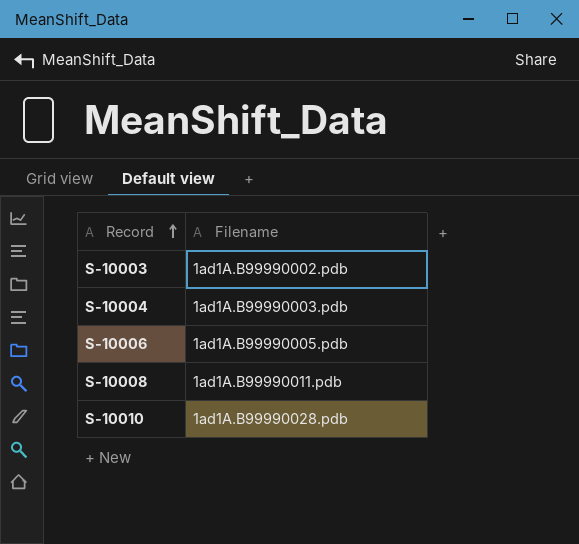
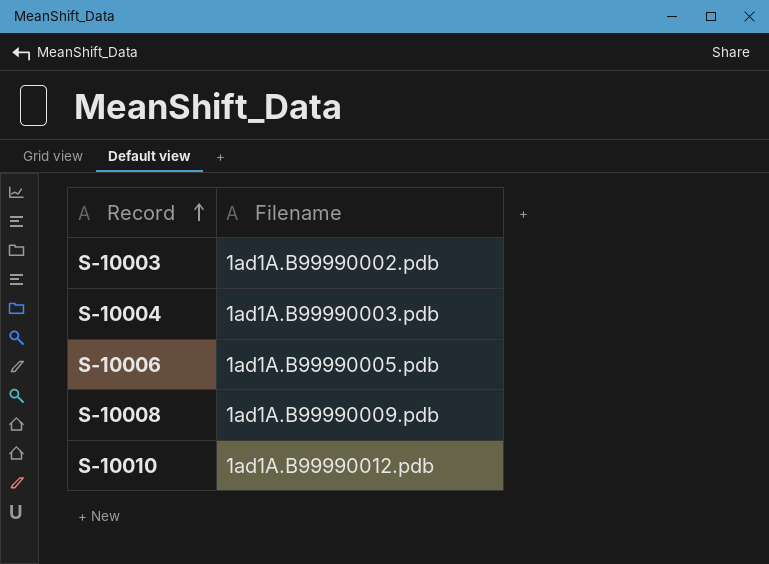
S-10008 | Filename: 1ad1A.B99990011.pdb -> 1ad1A.B99990009.pdb
S-10010 | Filename: 1ad1A.B99990028.pdb -> 1ad1A.B99990012.pdb

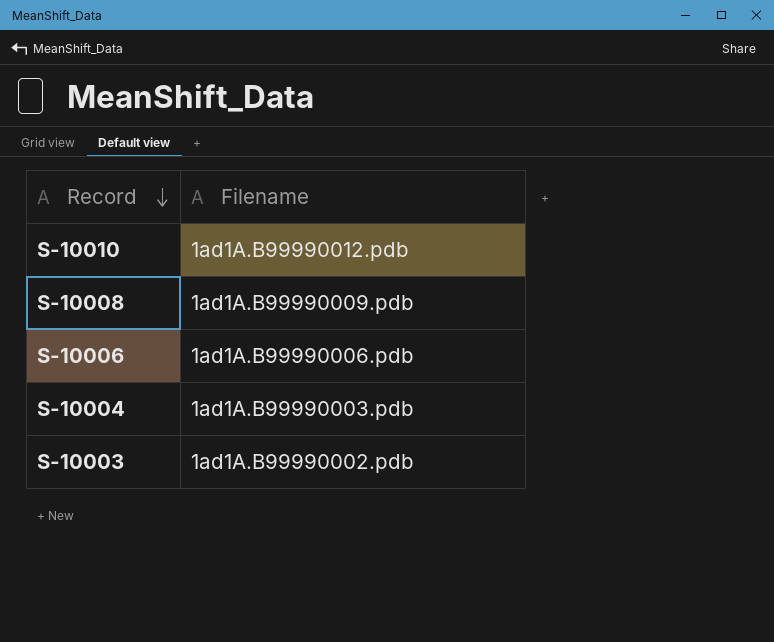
row order: Record ascending -> Record descending
S-10006 | Filename: 1ad1A.B99990005.pdb -> 1ad1A.B99990006.pdb

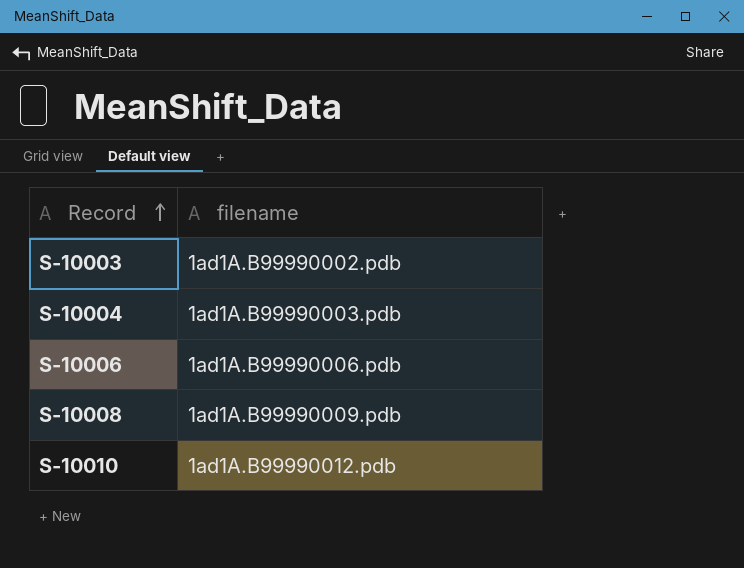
row order: Record descending -> Record ascending
column name: Filename -> filename

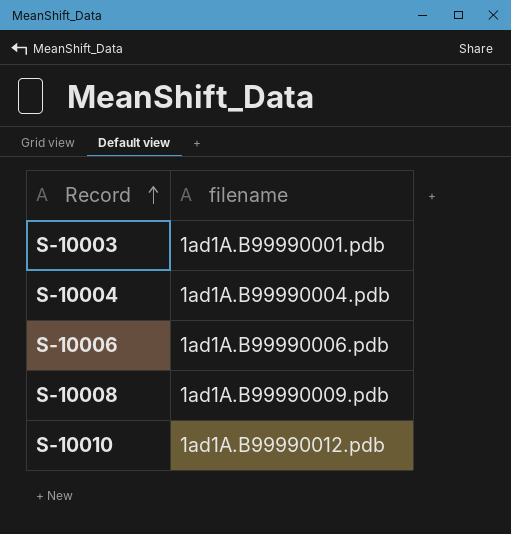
S-10003 | filename: 1ad1A.B99990002.pdb -> 1ad1A.B99990001.pdb
S-10004 | filename: 1ad1A.B99990003.pdb -> 1ad1A.B99990004.pdb

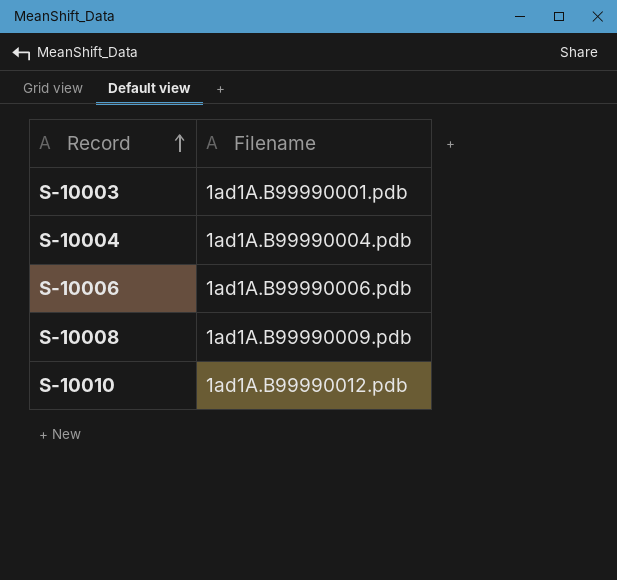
column name: filename -> Filename

